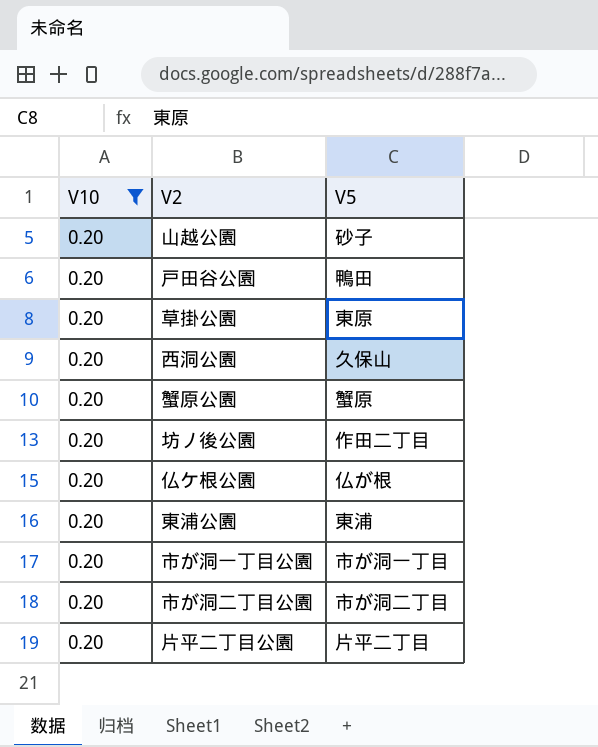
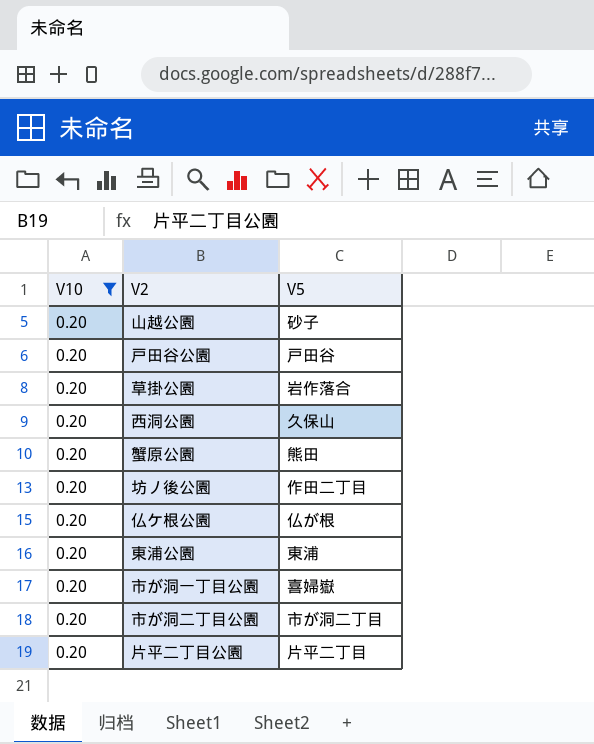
戸田谷公園 | V5: 鴨田 -> 戸田谷
草掛公園 | V5: 東原 -> 岩作落合
蟹原公園 | V5: 蟹原 -> 熊田
市が洞一丁目公園 | V5: 市が洞一丁目 -> 喜婦嶽

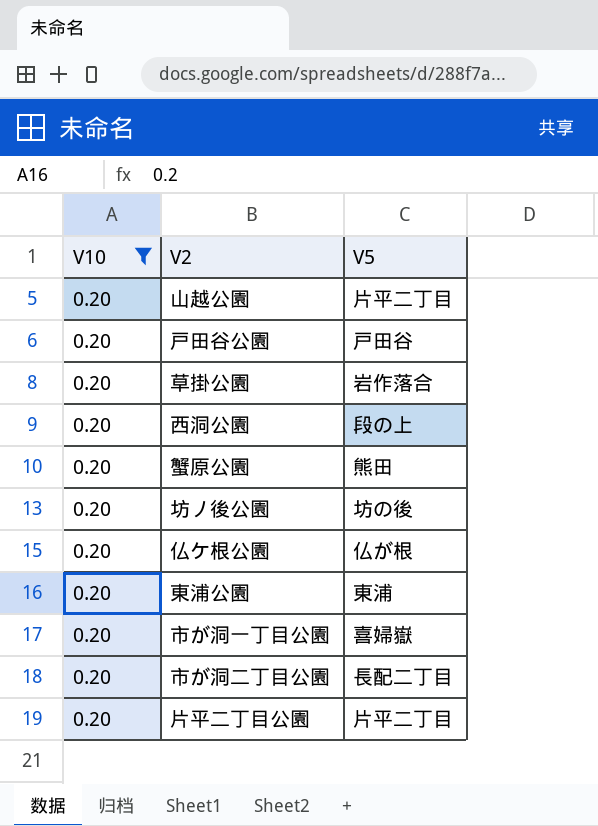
山越公園 | V5: 砂子 -> 片平二丁目
西洞公園 | V5: 久保山 -> 段の上
坊ノ後公園 | V5: 作田二丁目 -> 坊の後
市が洞二丁目公園 | V5: 市が洞二丁目 -> 長配二丁目

